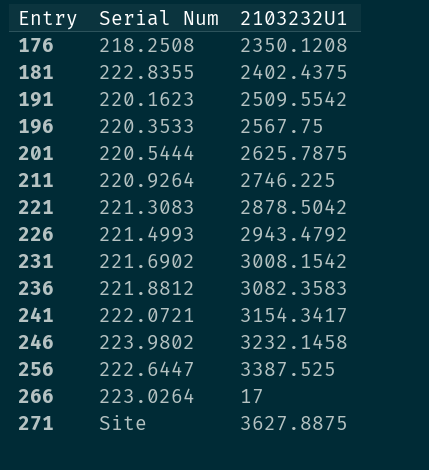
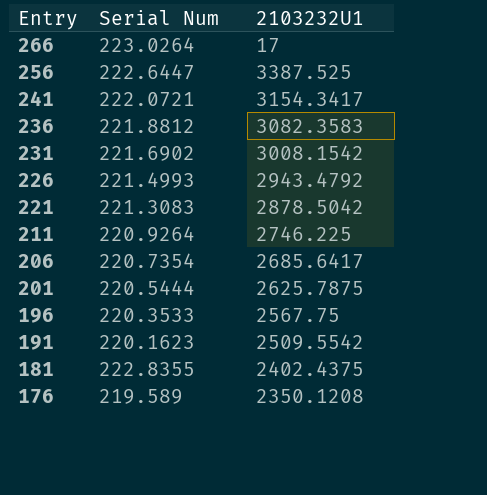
row order: Entry ascending -> Entry descending
row 246: 223.9802 | 3232.1458 -> none
row 271: Site | 3627.8875 -> none
row 206: none -> 220.7354 | 2685.6417
176 | Serial Num: 218.2508 -> 219.589

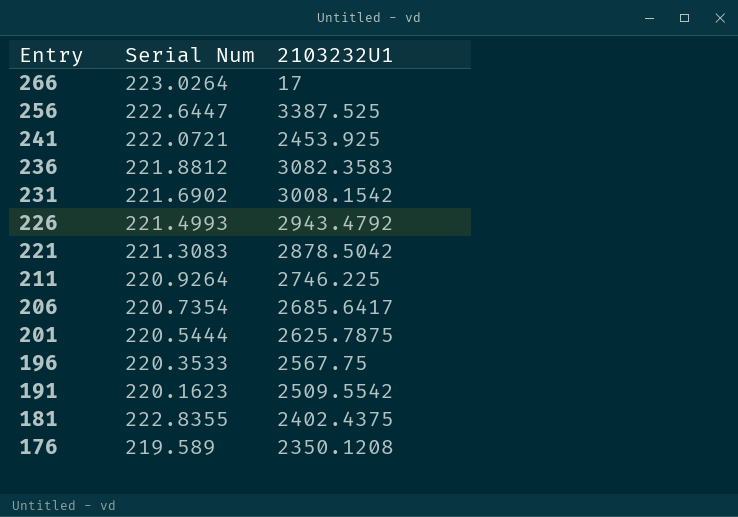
241 | 2103232U1: 3154.3417 -> 2453.925

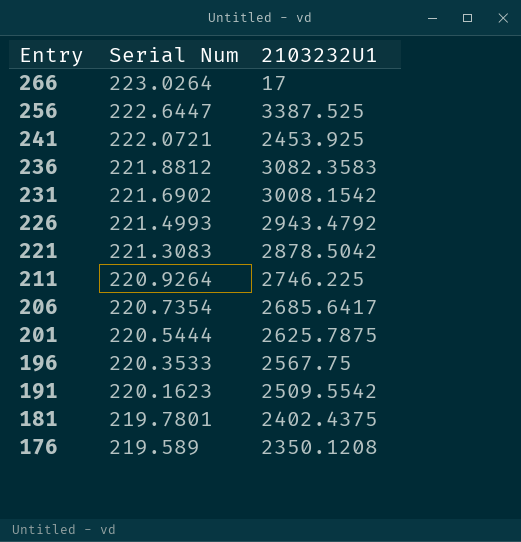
181 | Serial Num: 222.8355 -> 219.7801

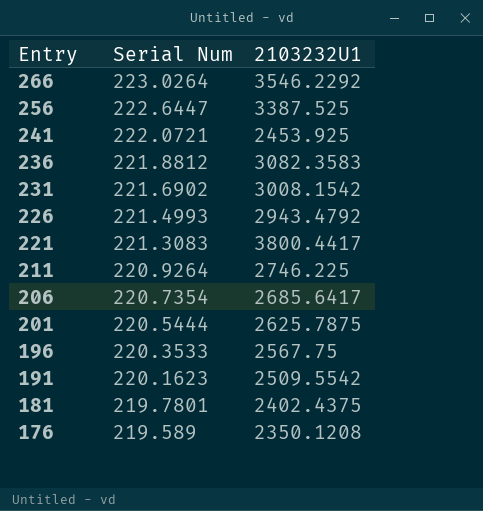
266 | 2103232U1: 17 -> 3546.2292
221 | 2103232U1: 2878.5042 -> 3800.4417

